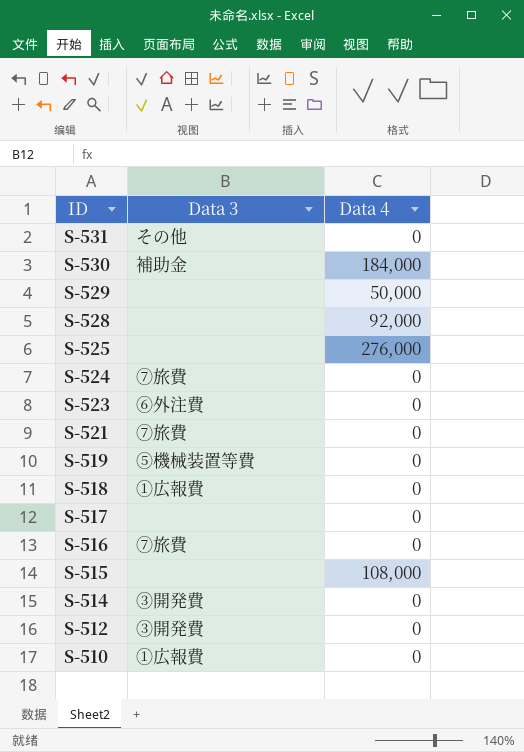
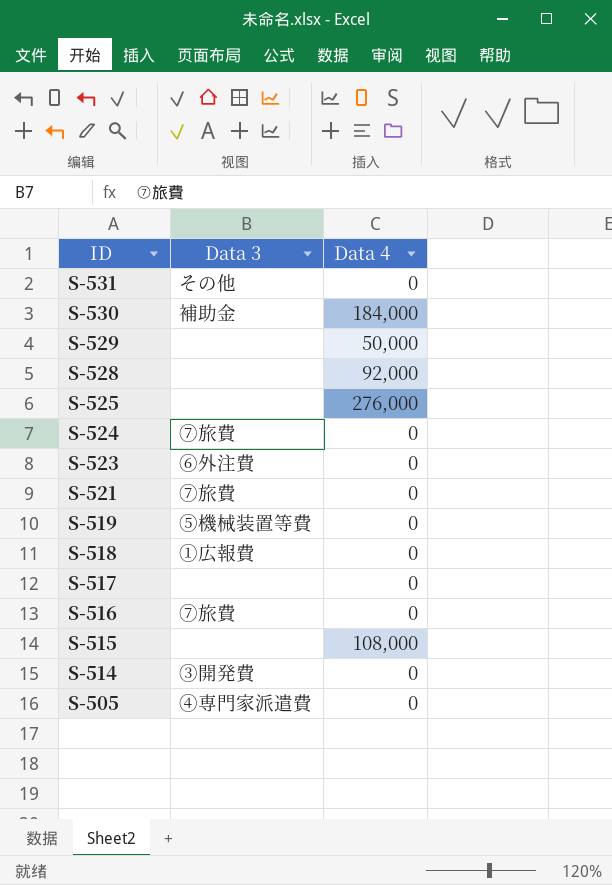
row S-512: ③開発費 | 0 -> none
row S-510: ①広報費 | 0 -> none
row S-505: none -> ④専門家派遣費 | 0

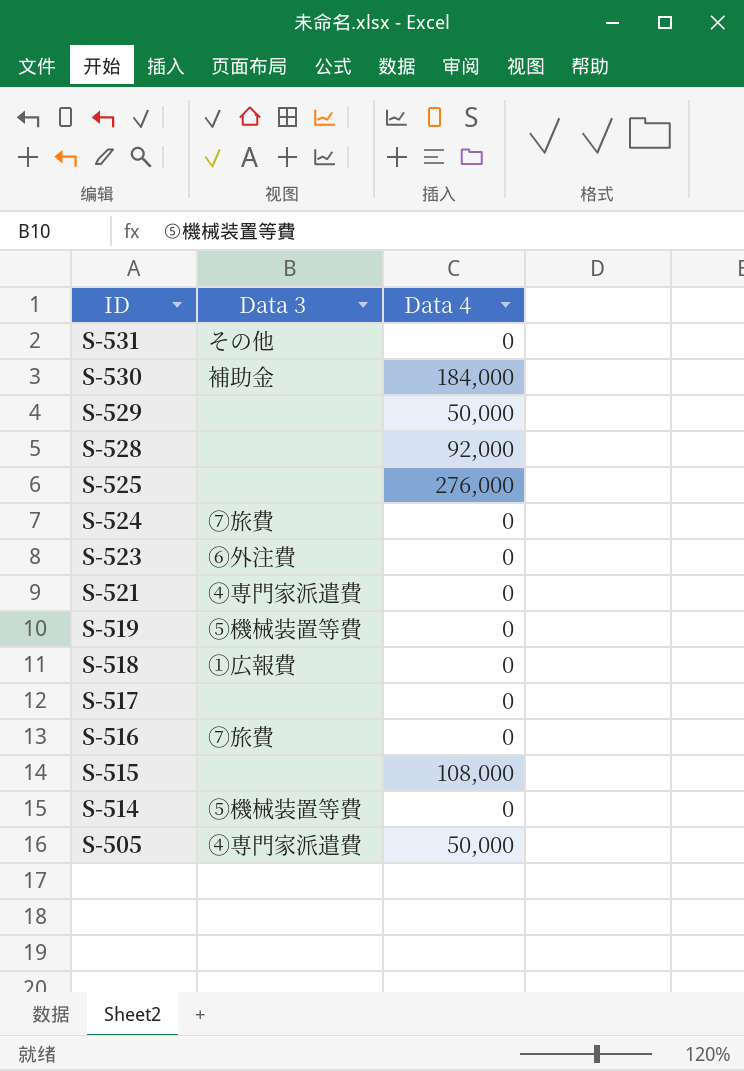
S-521 | Data 3: ⑦旅費 -> ④専門家派遣費
S-514 | Data 3: ③開発費 -> ⑤機械装置等費
S-505 | Data 4: 0 -> 50,000

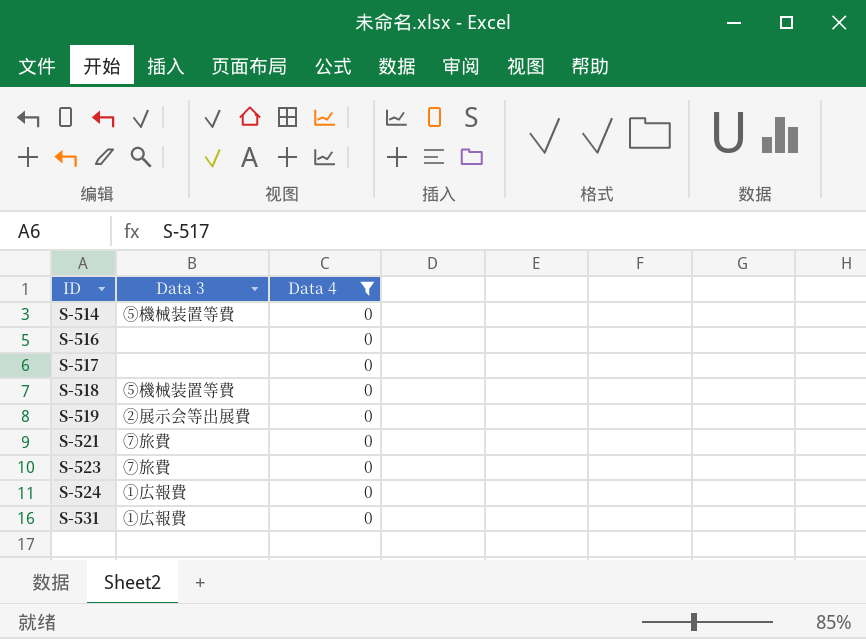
filter: none -> Data 4 = 0
row order: ID descending -> ID ascending
S-516 | Data 3: ⑦旅費 -> none
S-518 | Data 3: ①広報費 -> ⑤機械装置等費
S-519 | Data 3: ⑤機械装置等費 -> ②展示会等出展費
S-521 | Data 3: ④専門家派遣費 -> ⑦旅費
S-523 | Data 3: ⑥外注費 -> ⑦旅費
S-524 | Data 3: ⑦旅費 -> ①広報費
S-531 | Data 3: その他 -> ①広報費

